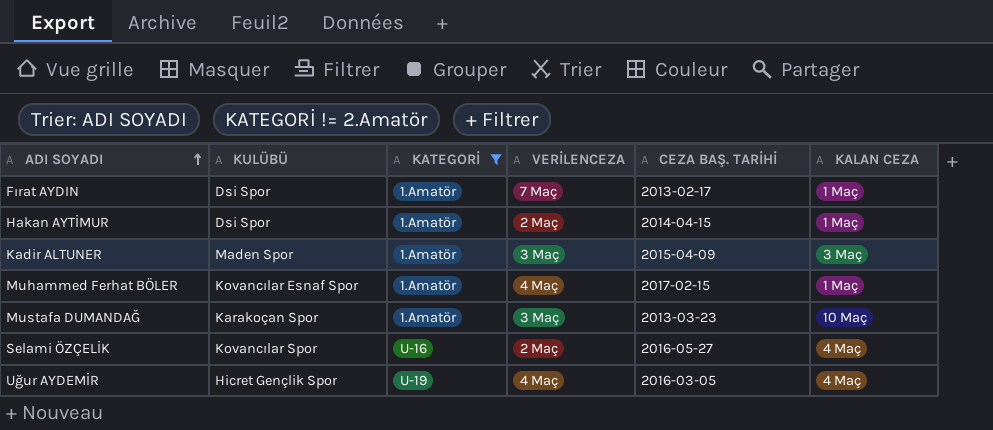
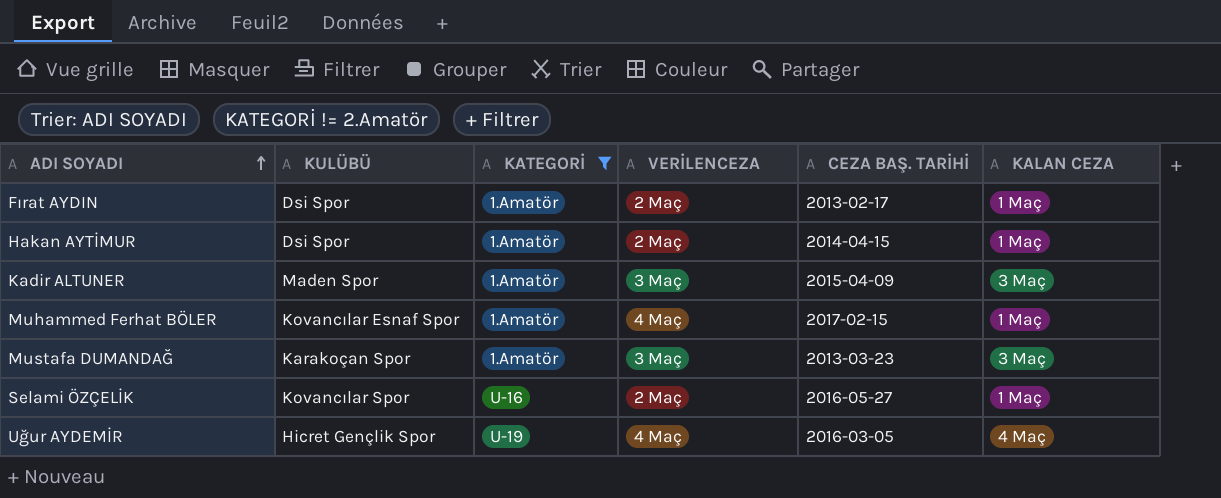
Fırat AYDIN | VERİLENCEZA: 7 Maç -> 2 Maç
Mustafa DUMANDAĞ | KALAN CEZA: 10 Maç -> 3 Maç
Selami ÖZÇELİK | KALAN CEZA: 4 Maç -> 1 Maç

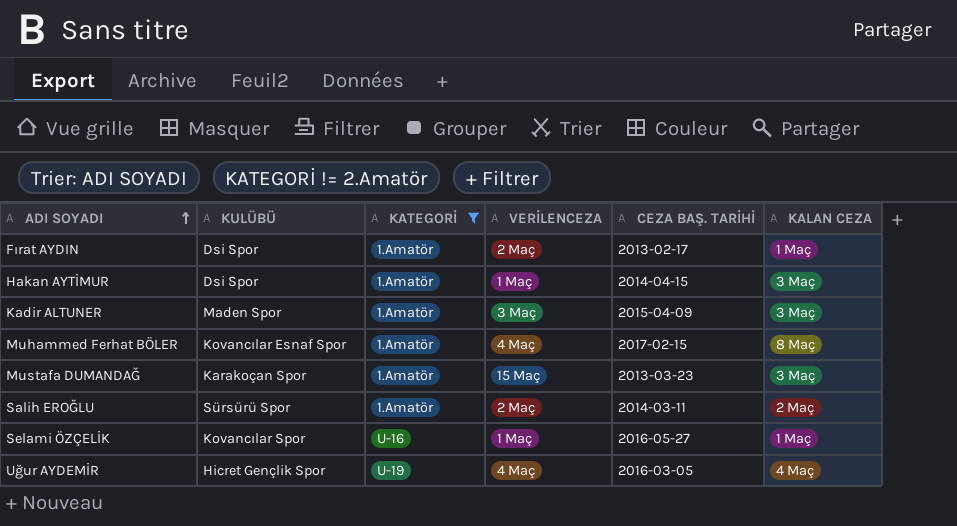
Hakan AYTİMUR | VERİLENCEZA: 2 Maç -> 1 Maç
Hakan AYTİMUR | KALAN CEZA: 1 Maç -> 3 Maç
Muhammed Ferhat BÖLER | KALAN CEZA: 1 Maç -> 8 Maç
Mustafa DUMANDAĞ | VERİLENCEZA: 3 Maç -> 15 Maç
row Salih EROĞLU: none -> Sürsürü Spor | 1.Amatör | 2 Maç | 2014-03-11 | 2 Maç
Selami ÖZÇELİK | VERİLENCEZA: 2 Maç -> 1 Maç

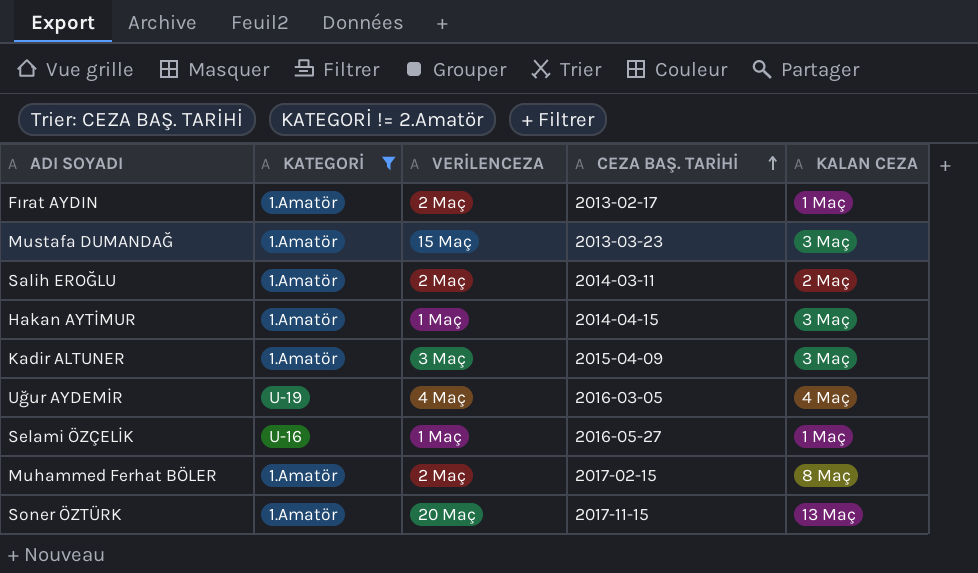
row order: ADI SOYADI ascending -> CEZA BAŞ. TARİHİ ascending
column KULÜBÜ | position: 2 -> none
Muhammed Ferhat BÖLER | VERİLENCEZA: 4 Maç -> 2 Maç
row Soner ÖZTÜRK: none -> 1.Amatör | 20 Maç | 2017-11-15 | 13 Maç

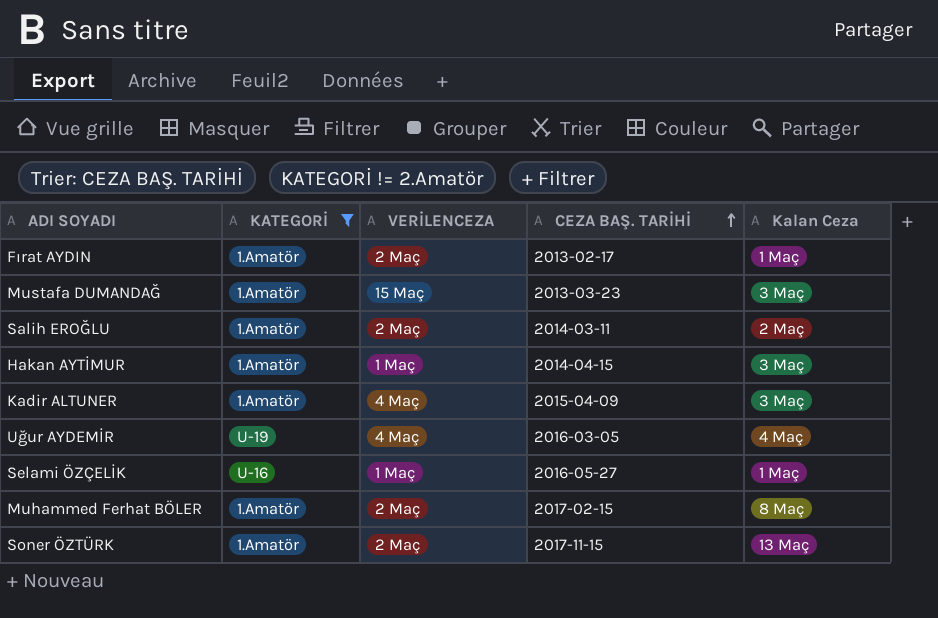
column name: KALAN CEZA -> Kalan Ceza
Kadir ALTUNER | VERİLENCEZA: 3 Maç -> 4 Maç
Soner ÖZTÜRK | VERİLENCEZA: 20 Maç -> 2 Maç

